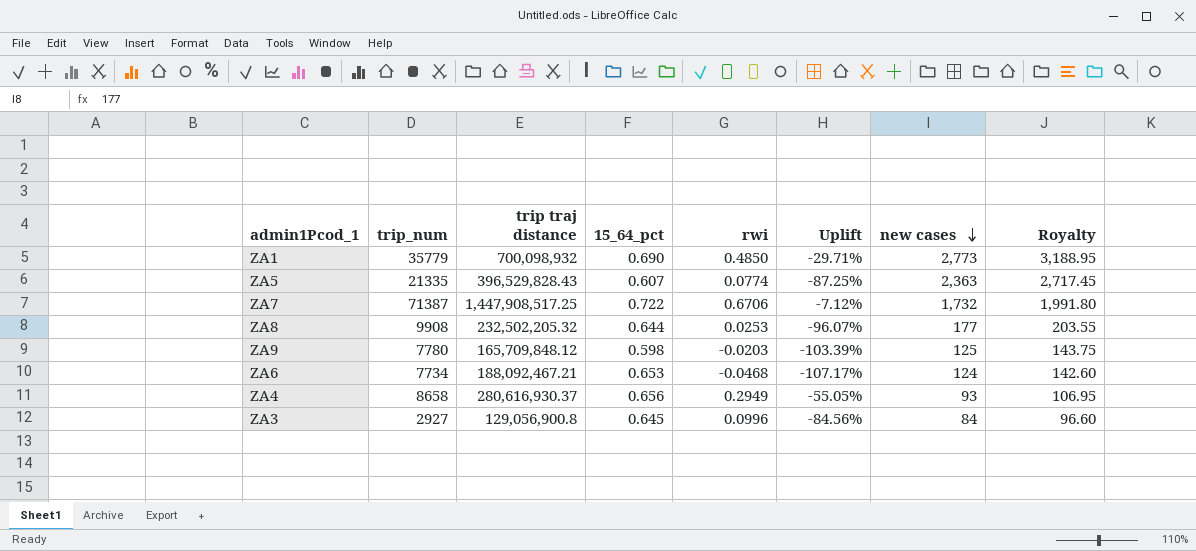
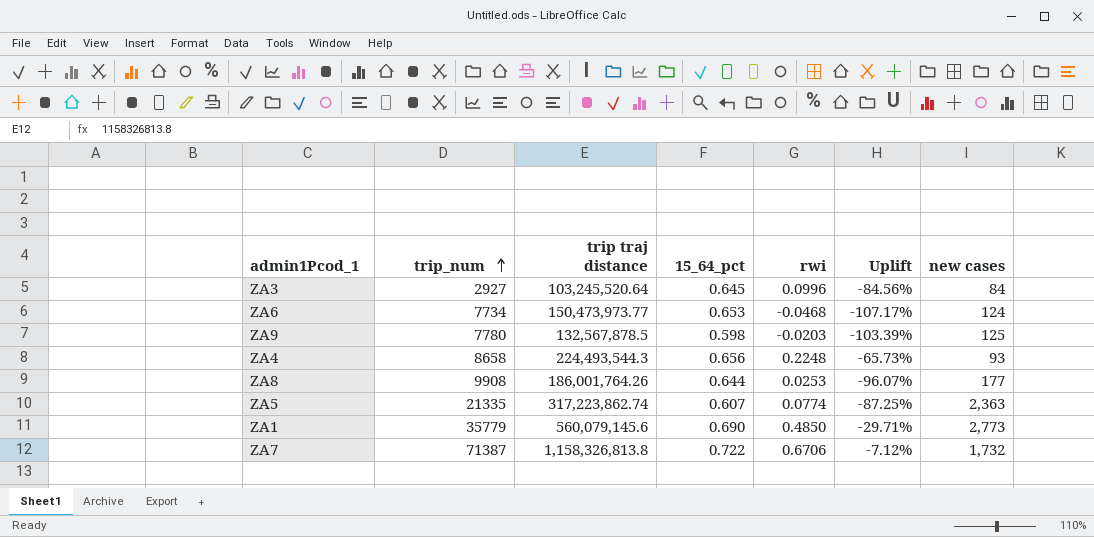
row order: new cases descending -> trip_num ascending
column Royalty | formula: [new cases] * 1.15 -> none
ZA3 | trip traj distance: 129,056,900.8 -> 103,245,520.64
ZA6 | trip traj distance: 188,092,467.21 -> 150,473,973.77
ZA9 | trip traj distance: 165,709,848.12 -> 132,567,878.5
ZA4 | trip traj distance: 280,616,930.37 -> 224,493,544.3
ZA4 | rwi: 0.2949 -> 0.2248
ZA4 | Uplift: -55.05% -> -65.73%
ZA8 | trip traj distance: 232,502,205.32 -> 186,001,764.26
ZA5 | trip traj distance: 396,529,828.43 -> 317,223,862.74
ZA1 | trip traj distance: 700,098,932 -> 560,079,145.6
ZA7 | trip traj distance: 1,447,908,517.25 -> 1,158,326,813.8

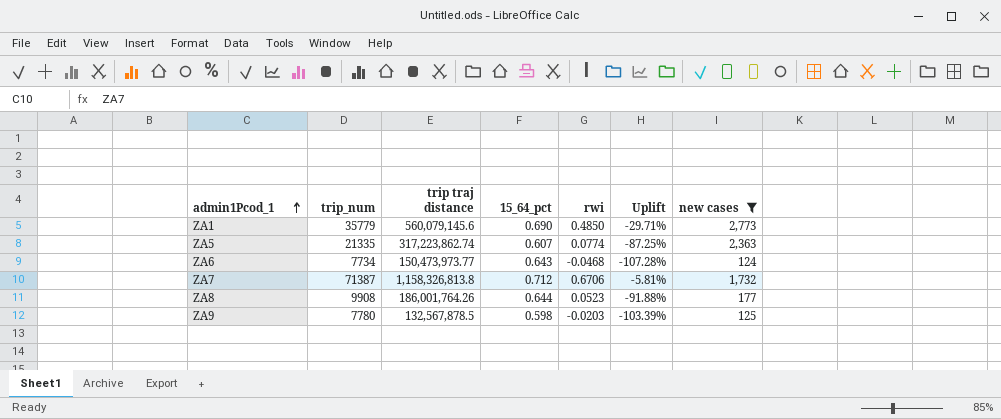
filter: none -> new cases >= 124
row order: trip_num ascending -> admin1Pcod_1 ascending
ZA6 | 15_64_pct: 0.653 -> 0.643
ZA6 | Uplift: -107.17% -> -107.28%
ZA7 | 15_64_pct: 0.722 -> 0.712
ZA7 | Uplift: -7.12% -> -5.81%
ZA8 | rwi: 0.0253 -> 0.0523
ZA8 | Uplift: -96.07% -> -91.88%

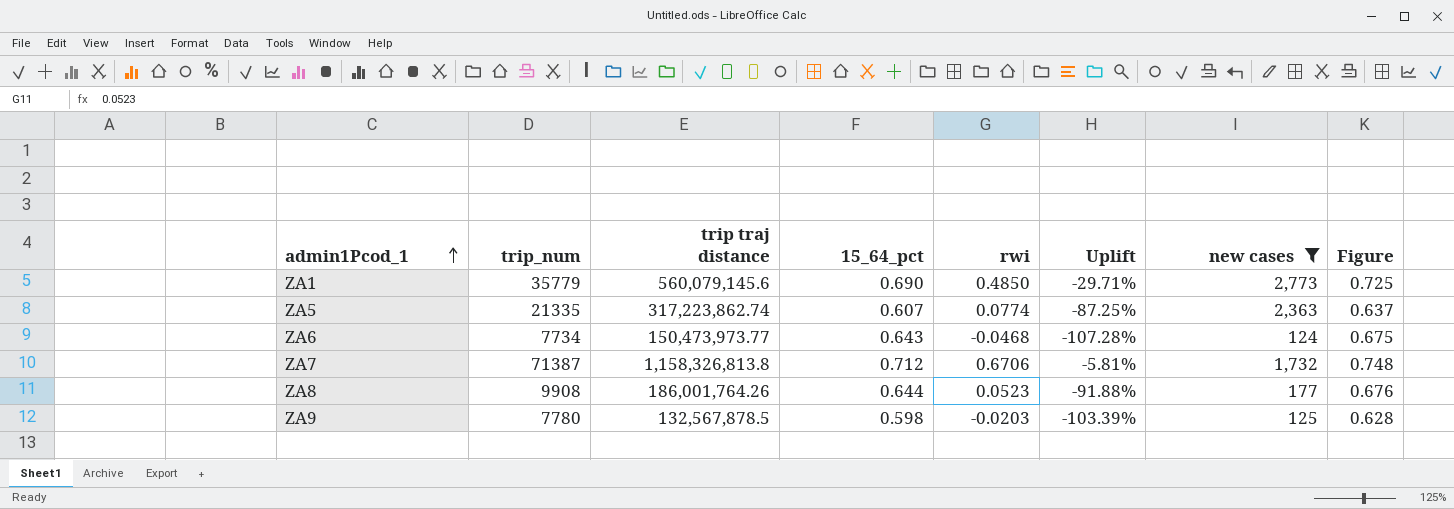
column Figure | formula: none -> [15_64_pct] * 1.05

